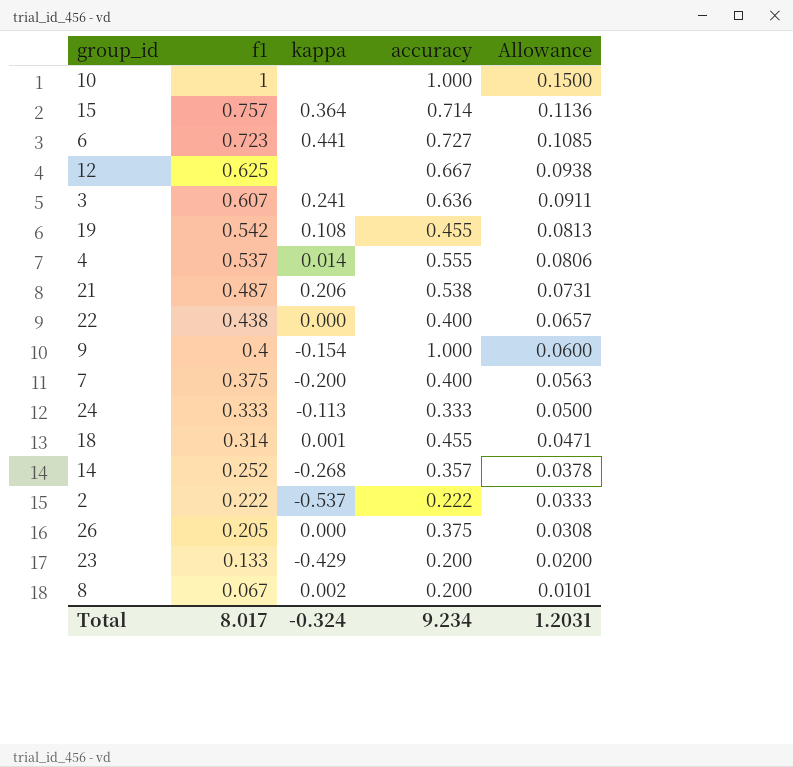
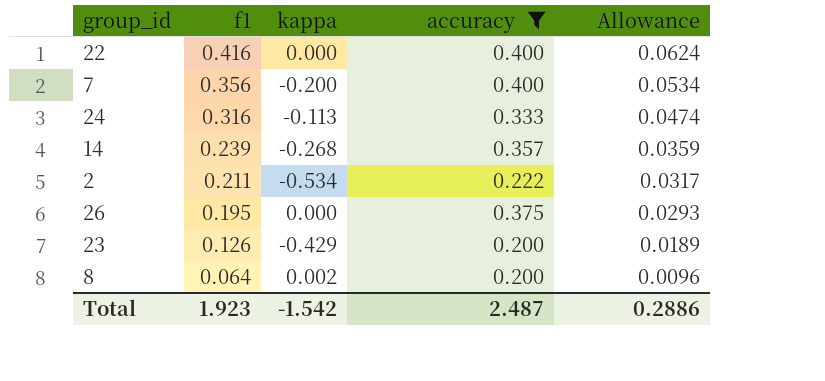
filter: none -> accuracy <= 0.400
22 | f1: 0.438 -> 0.416
22 | Allowance: 0.0657 -> 0.0624
7 | f1: 0.375 -> 0.356
7 | Allowance: 0.0563 -> 0.0534
24 | f1: 0.333 -> 0.316
24 | Allowance: 0.0500 -> 0.0474
14 | f1: 0.252 -> 0.239
14 | Allowance: 0.0378 -> 0.0359
2 | f1: 0.222 -> 0.211
2 | kappa: -0.537 -> -0.534
2 | Allowance: 0.0333 -> 0.0317
26 | f1: 0.205 -> 0.195
26 | Allowance: 0.0308 -> 0.0293
23 | f1: 0.133 -> 0.126
23 | Allowance: 0.0200 -> 0.0189
8 | f1: 0.067 -> 0.064
8 | Allowance: 0.0101 -> 0.0096
Total | f1: 8.017 -> 1.923
Total | kappa: -0.324 -> -1.542
Total | accuracy: 9.234 -> 2.487
Total | Allowance: 1.2031 -> 0.2886

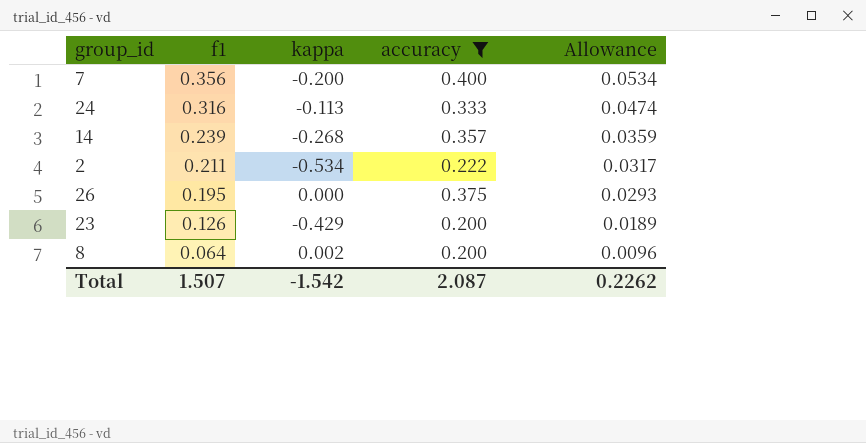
row 22: 0.416 | 0.000 | 0.400 | 0.0624 -> none
Total | f1: 1.923 -> 1.507
Total | accuracy: 2.487 -> 2.087
Total | Allowance: 0.2886 -> 0.2262

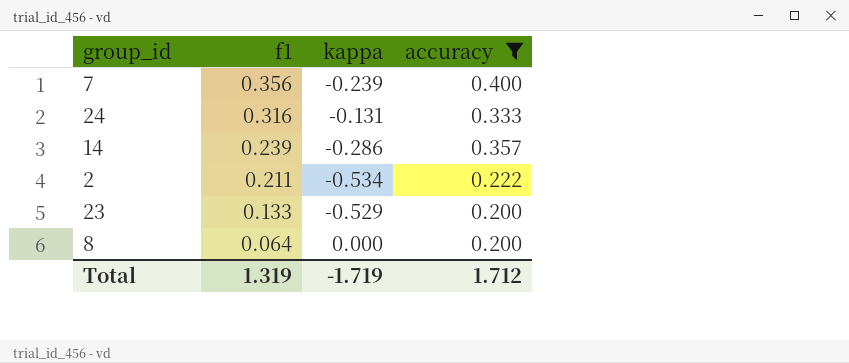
column Allowance | formula: [f1] * 0.15 -> none
row 26: 0.195 | 0.000 | 0.375 | 0.0293 -> none
7 | kappa: -0.200 -> -0.239
24 | kappa: -0.113 -> -0.131
14 | kappa: -0.268 -> -0.286
23 | f1: 0.126 -> 0.133
23 | kappa: -0.429 -> -0.529
8 | kappa: 0.002 -> 0.000
Total | f1: 1.507 -> 1.319
Total | kappa: -1.542 -> -1.719
Total | accuracy: 2.087 -> 1.712

